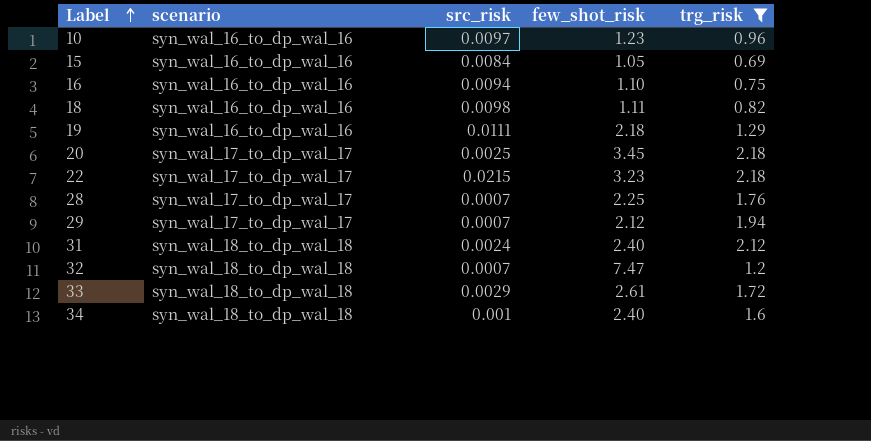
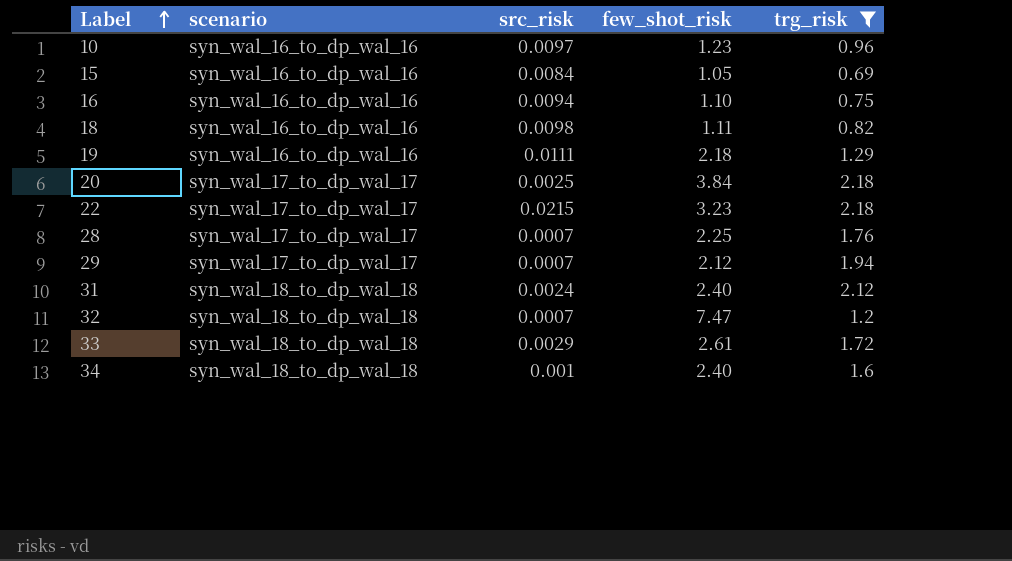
20 | few_shot_risk: 3.45 -> 3.84

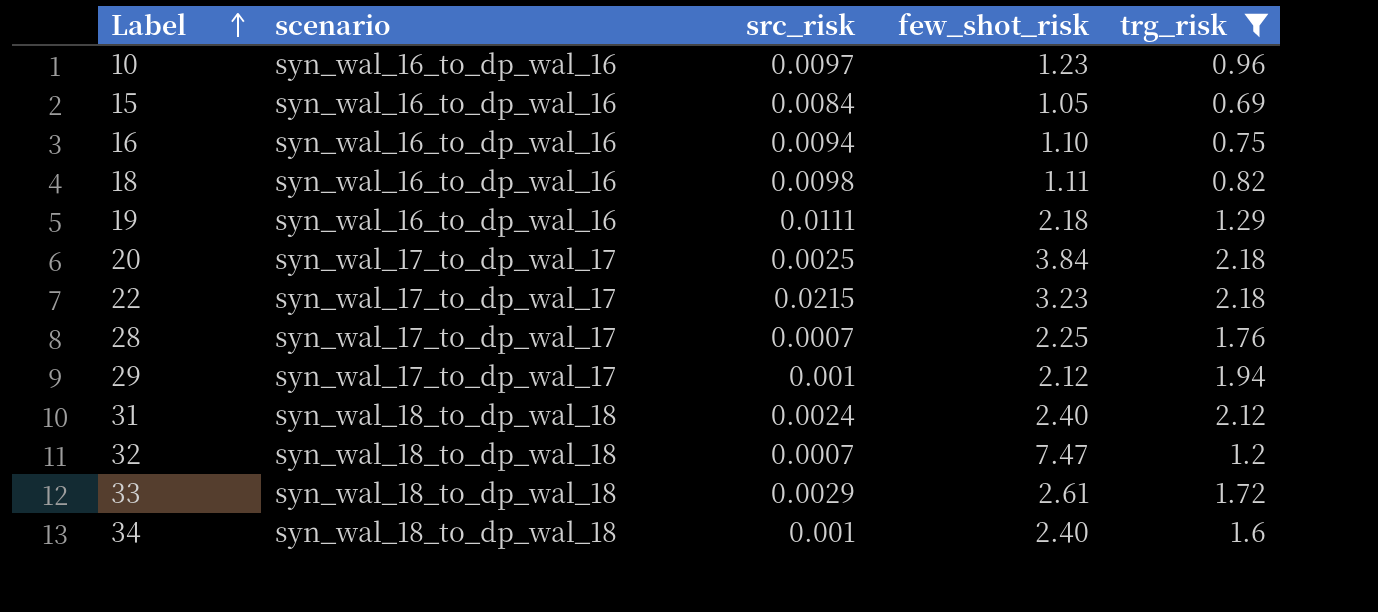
29 | src_risk: 0.0007 -> 0.001

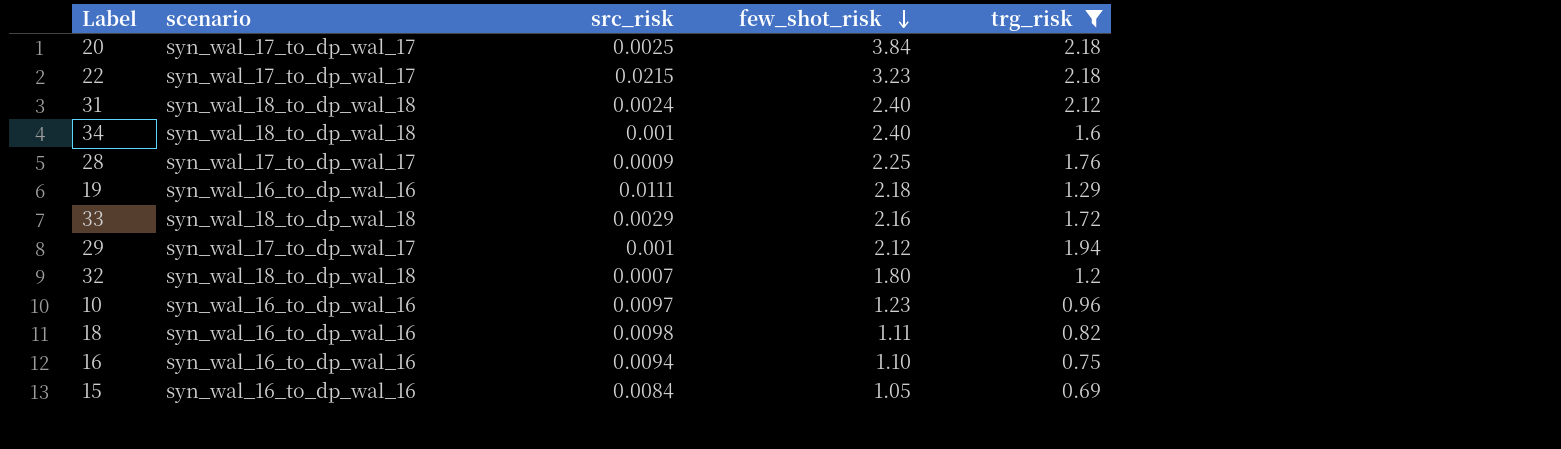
row order: Label ascending -> few_shot_risk descending
28 | src_risk: 0.0007 -> 0.0009
33 | few_shot_risk: 2.61 -> 2.16
32 | few_shot_risk: 7.47 -> 1.80

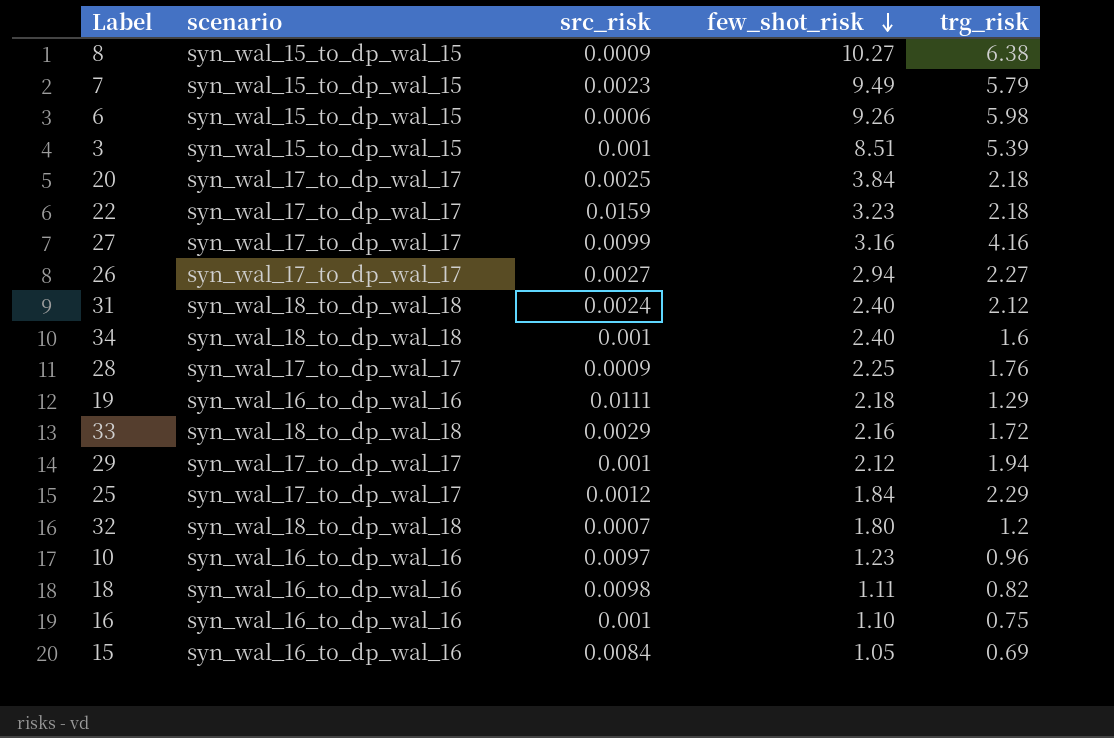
filter: trg_risk <= 2.18 -> none
22 | src_risk: 0.0215 -> 0.0159
16 | src_risk: 0.0094 -> 0.001

